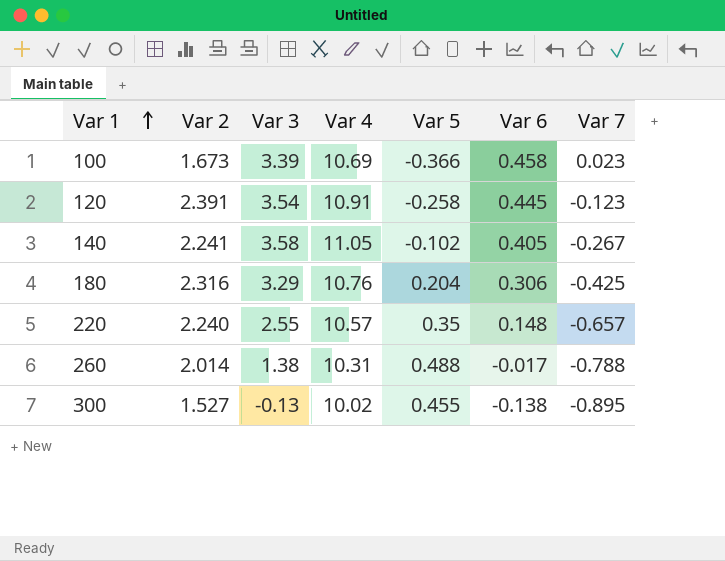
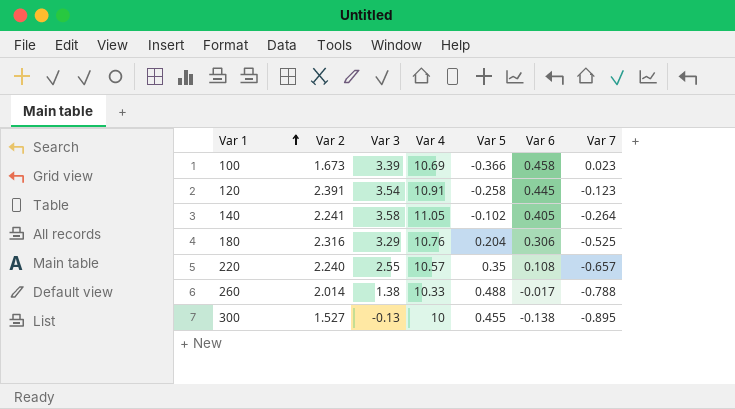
140 | Var 7: -0.267 -> -0.264
180 | Var 7: -0.425 -> -0.525
220 | Var 6: 0.148 -> 0.108
260 | Var 4: 10.31 -> 10.33
300 | Var 4: 10.02 -> 10

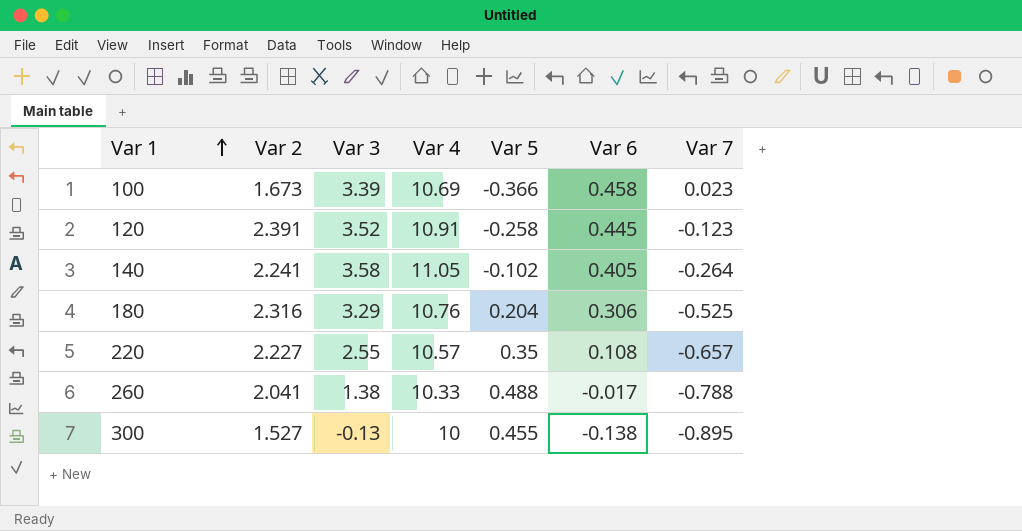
120 | Var 3: 3.54 -> 3.52
220 | Var 2: 2.240 -> 2.227
260 | Var 2: 2.014 -> 2.041

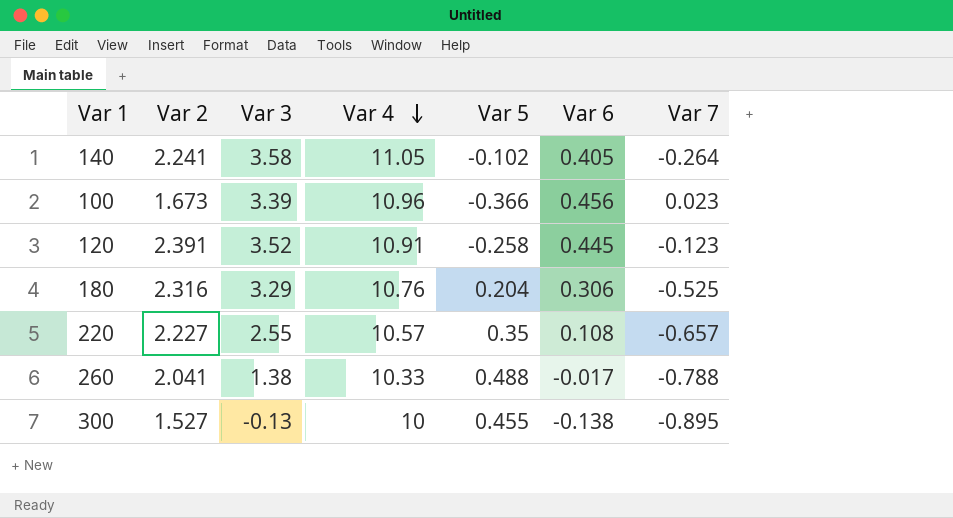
row order: Var 1 ascending -> Var 4 descending
100 | Var 4: 10.69 -> 10.96
100 | Var 6: 0.458 -> 0.456

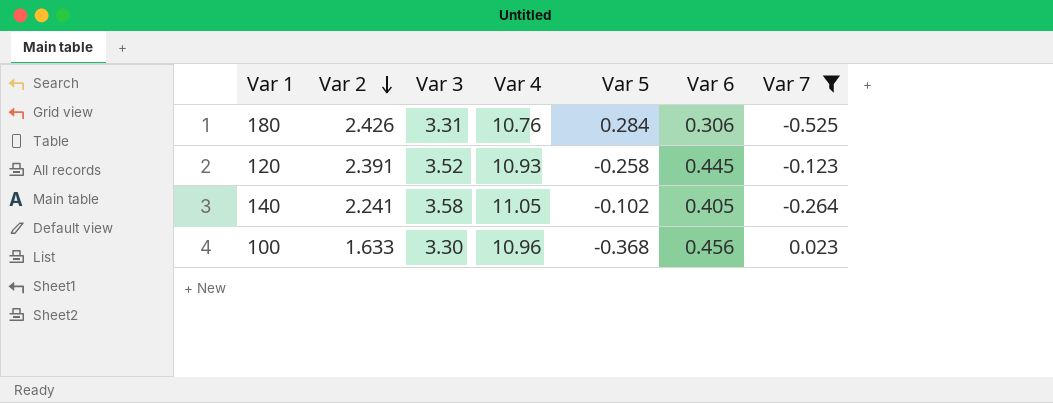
filter: none -> Var 7 >= -0.525
row order: Var 4 descending -> Var 2 descending
180 | Var 2: 2.316 -> 2.426
180 | Var 3: 3.29 -> 3.31
180 | Var 5: 0.204 -> 0.284
120 | Var 4: 10.91 -> 10.93
100 | Var 2: 1.673 -> 1.633
100 | Var 3: 3.39 -> 3.30
100 | Var 5: -0.366 -> -0.368

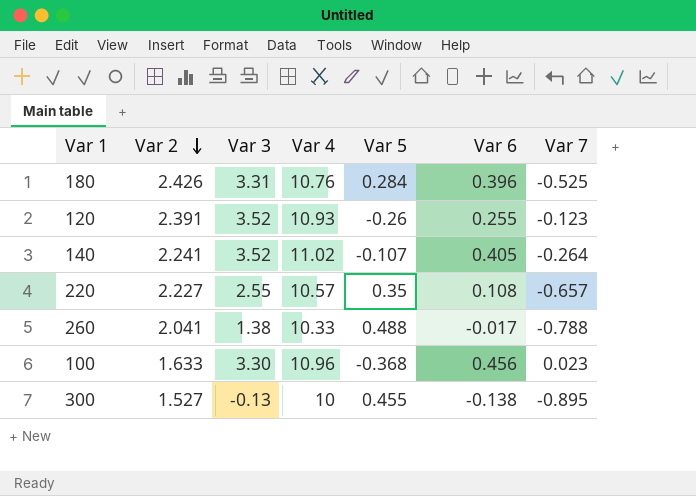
filter: Var 7 >= -0.525 -> none
180 | Var 6: 0.306 -> 0.396
120 | Var 5: -0.258 -> -0.26
120 | Var 6: 0.445 -> 0.255
140 | Var 3: 3.58 -> 3.52
140 | Var 4: 11.05 -> 11.02
140 | Var 5: -0.102 -> -0.107

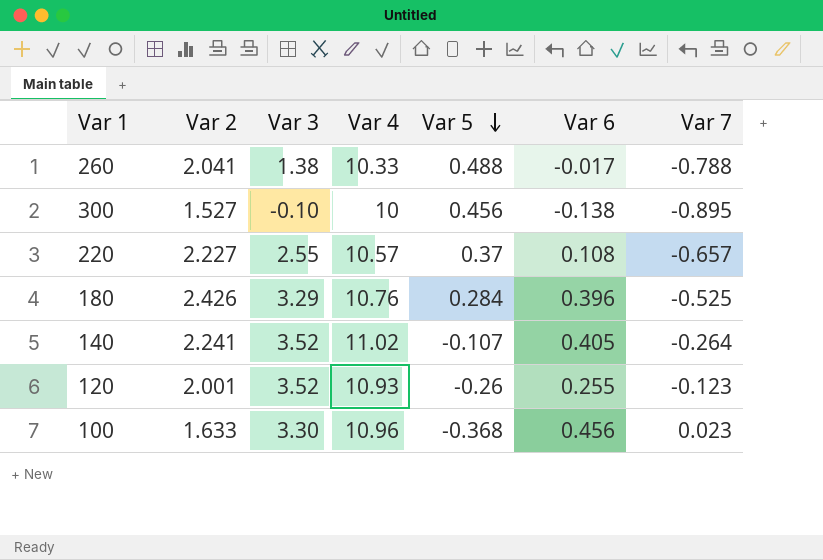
row order: Var 2 descending -> Var 5 descending
300 | Var 3: -0.13 -> -0.10
300 | Var 5: 0.455 -> 0.456
220 | Var 5: 0.35 -> 0.37
180 | Var 3: 3.31 -> 3.29
120 | Var 2: 2.391 -> 2.001

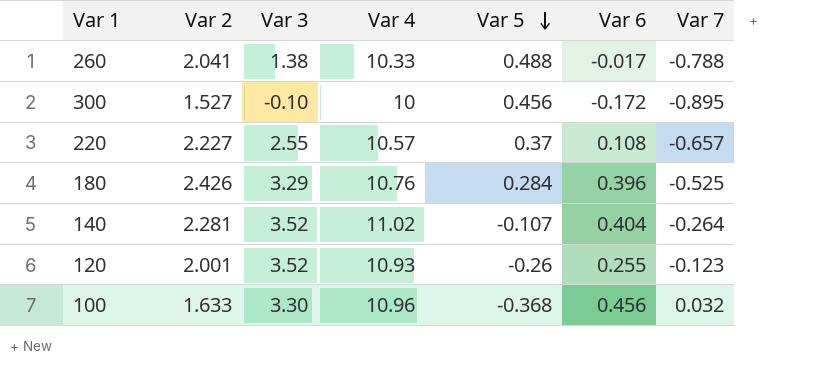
300 | Var 6: -0.138 -> -0.172
140 | Var 2: 2.241 -> 2.281
140 | Var 6: 0.405 -> 0.404
100 | Var 7: 0.023 -> 0.032

